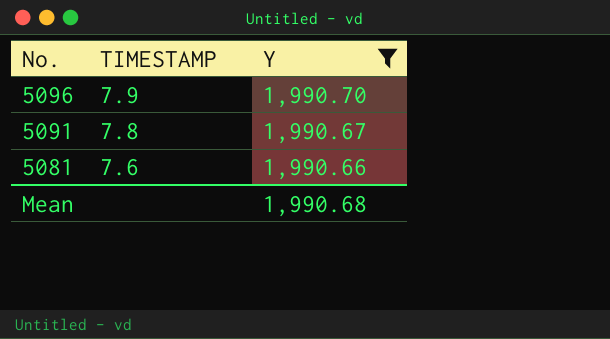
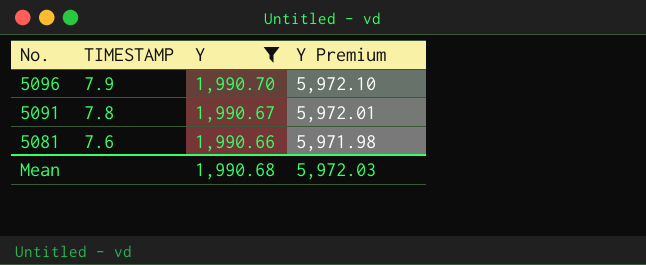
column Y Premium | formula: none -> [Y] * 3

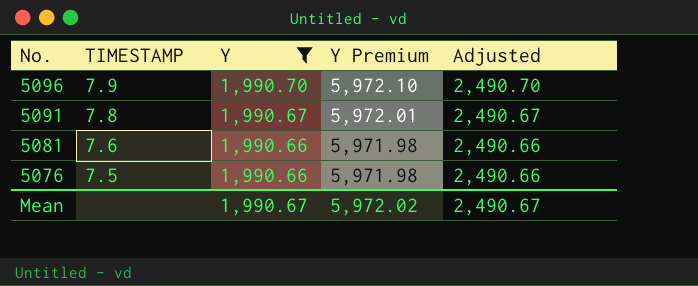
column Adjusted | formula: none -> [Y] + 500
row 5076: none -> 7.5 | 1,990.66 | 5,971.98 | 2,490.66
Mean | Y: 1,990.68 -> 1,990.67
Mean | Y Premium: 5,972.03 -> 5,972.02

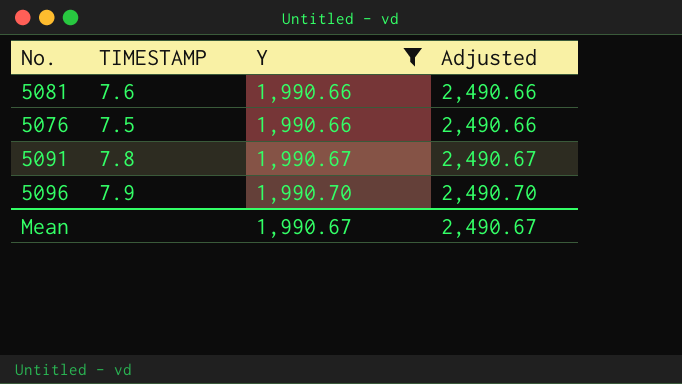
row order: No. descending -> Y ascending
column Y Premium | formula: [Y] * 3 -> none

